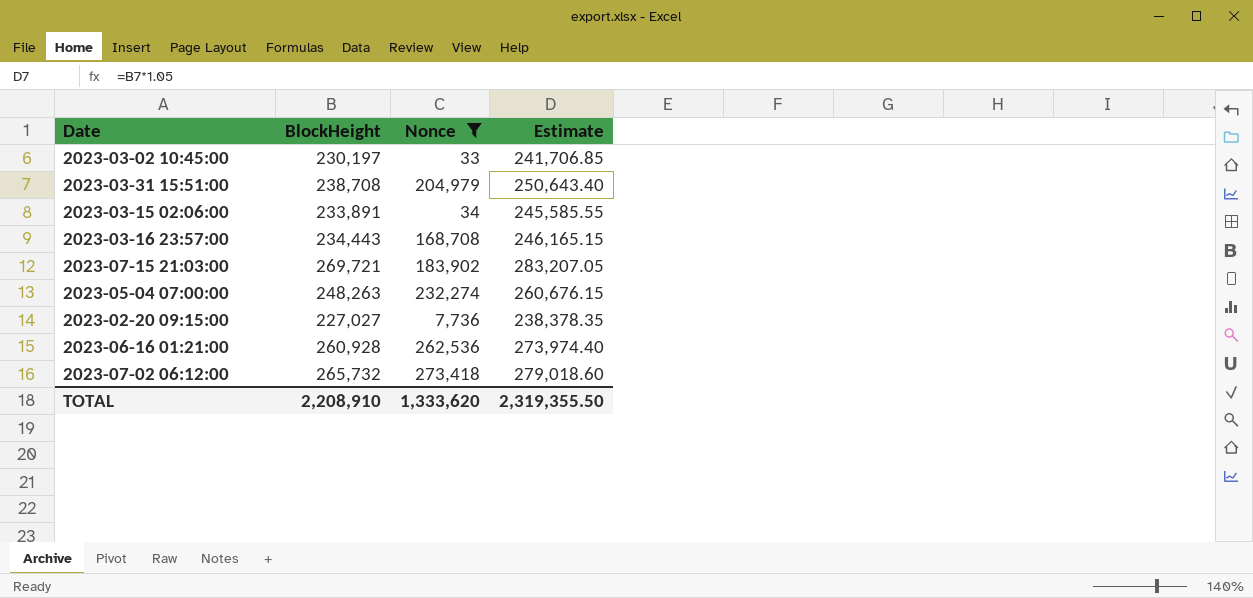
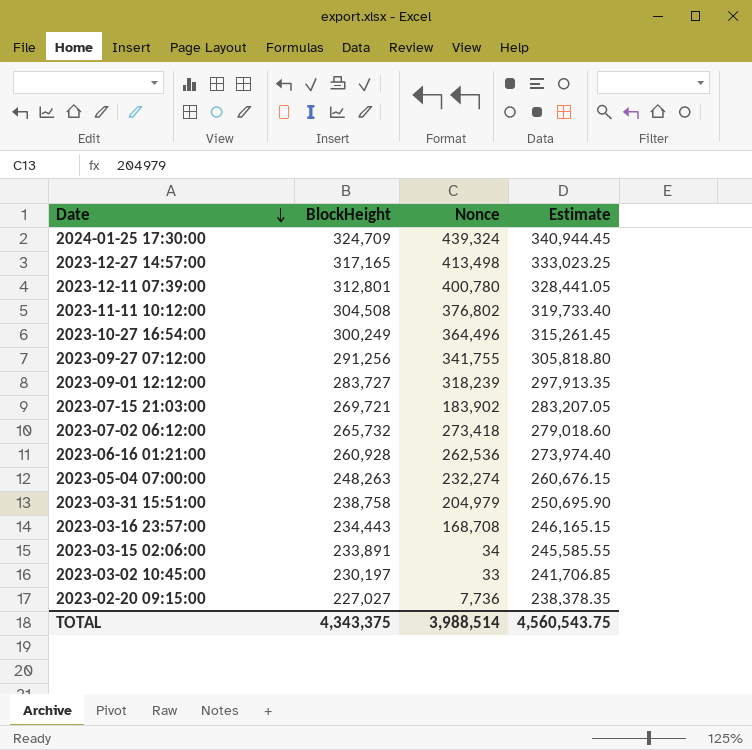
filter: Nonce <= 273,418 -> none
row order: none -> Date descending
2023-03-31 15:51:00 | BlockHeight: 238,708 -> 238,758
2023-03-31 15:51:00 | Estimate: 250,643.40 -> 250,695.90
TOTAL | BlockHeight: 2,208,910 -> 4,343,375
TOTAL | Nonce: 1,333,620 -> 3,988,514
TOTAL | Estimate: 2,319,355.50 -> 4,560,543.75

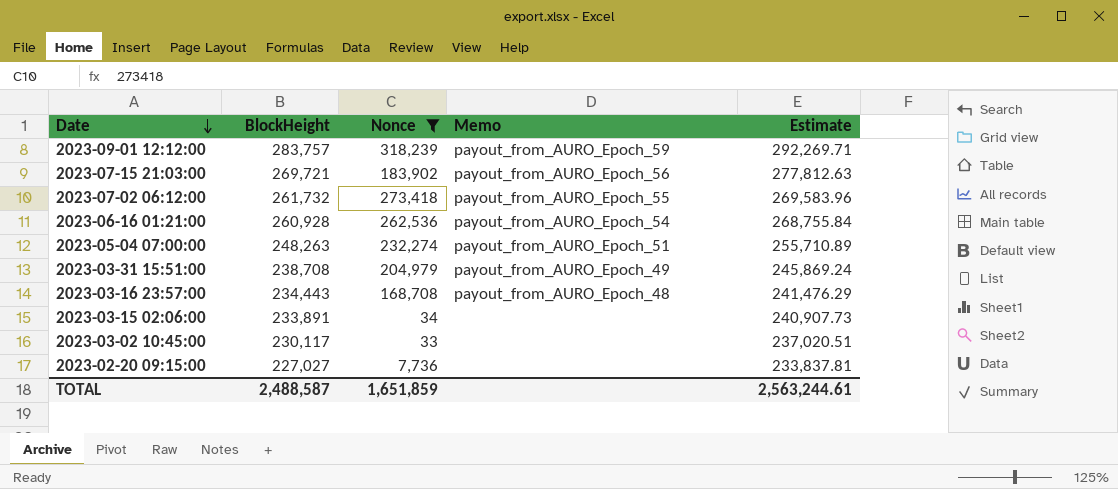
filter: none -> Nonce <= 318,239
column Memo | position: none -> 4
column Estimate | formula: [BlockHeight] * 1.05 -> [BlockHeight] * 1.03
2023-09-01 12:12:00 | BlockHeight: 283,727 -> 283,757
2023-07-02 06:12:00 | BlockHeight: 265,732 -> 261,732
2023-03-31 15:51:00 | BlockHeight: 238,758 -> 238,708
2023-03-02 10:45:00 | BlockHeight: 230,197 -> 230,117
TOTAL | BlockHeight: 4,343,375 -> 2,488,587
TOTAL | Nonce: 3,988,514 -> 1,651,859
TOTAL | Estimate: 4,560,543.75 -> 2,563,244.61

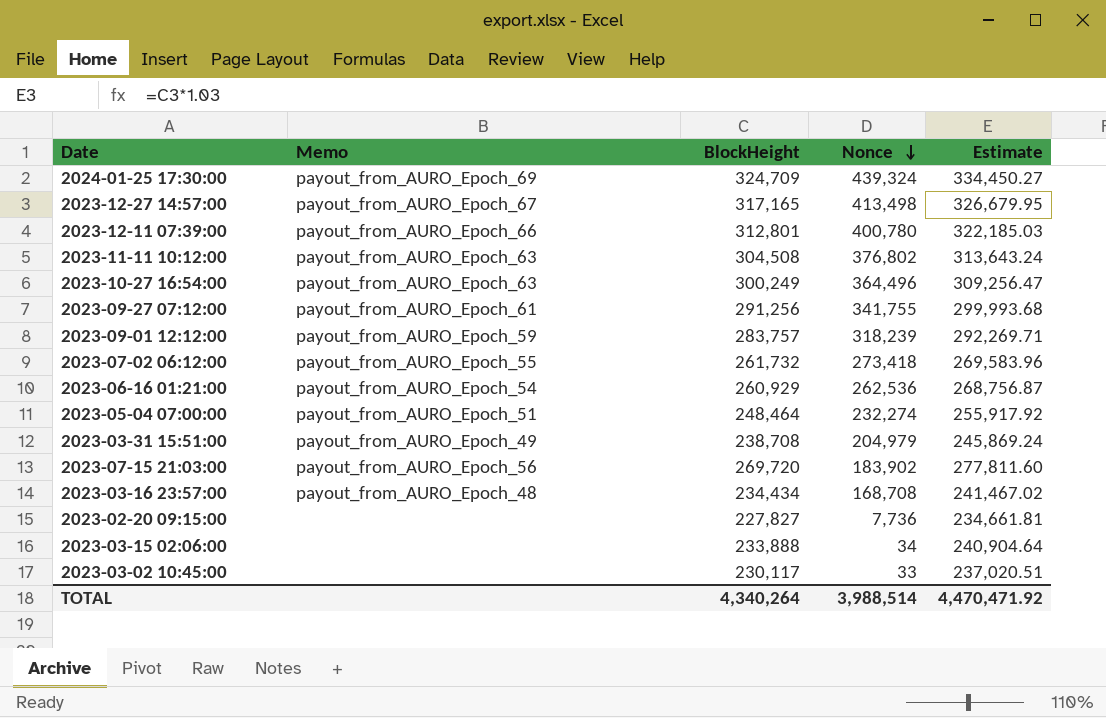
filter: Nonce <= 318,239 -> none
row order: Date descending -> Nonce descending
column Memo | position: 4 -> 2
2023-06-16 01:21:00 | BlockHeight: 260,928 -> 260,929
2023-06-16 01:21:00 | Estimate: 268,755.84 -> 268,756.87
2023-05-04 07:00:00 | BlockHeight: 248,263 -> 248,464
2023-05-04 07:00:00 | Estimate: 255,710.89 -> 255,917.92
2023-07-15 21:03:00 | BlockHeight: 269,721 -> 269,720
2023-07-15 21:03:00 | Estimate: 277,812.63 -> 277,811.60
2023-03-16 23:57:00 | BlockHeight: 234,443 -> 234,434
2023-03-16 23:57:00 | Estimate: 241,476.29 -> 241,467.02
2023-02-20 09:15:00 | BlockHeight: 227,027 -> 227,827
2023-02-20 09:15:00 | Estimate: 233,837.81 -> 234,661.81
2023-03-15 02:06:00 | BlockHeight: 233,891 -> 233,888
2023-03-15 02:06:00 | Estimate: 240,907.73 -> 240,904.64
TOTAL | BlockHeight: 2,488,587 -> 4,340,264
TOTAL | Nonce: 1,651,859 -> 3,988,514
TOTAL | Estimate: 2,563,244.61 -> 4,470,471.92

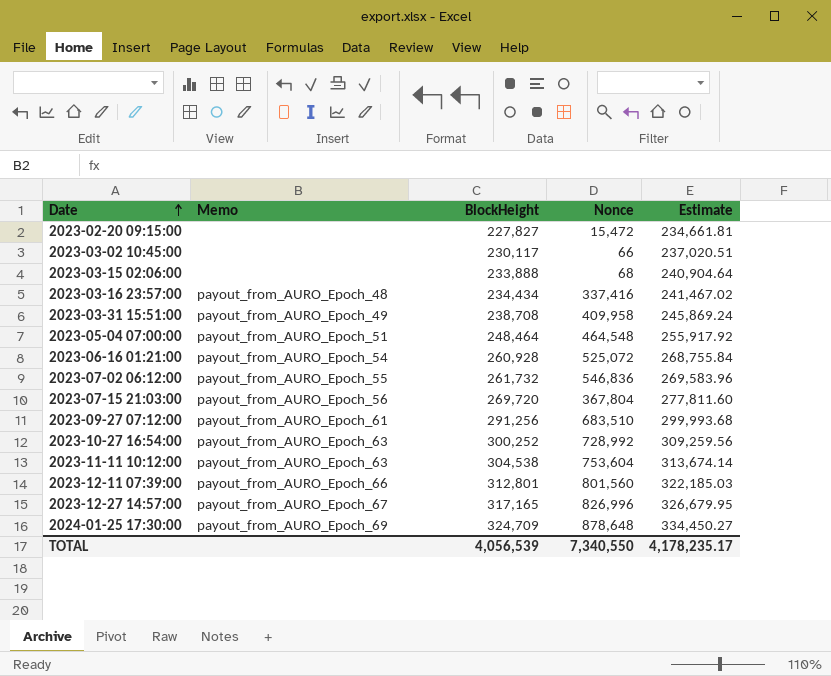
row order: Nonce descending -> Date ascending
row 2023-09-01 12:12:00: payout_from_AURO_Epoch_59 | 283,757 | 318,239 | 292,269.71 -> none
2023-02-20 09:15:00 | Nonce: 7,736 -> 15,472
2023-03-02 10:45:00 | Nonce: 33 -> 66
2023-03-15 02:06:00 | Nonce: 34 -> 68
2023-03-16 23:57:00 | Nonce: 168,708 -> 337,416
2023-03-31 15:51:00 | Nonce: 204,979 -> 409,958
2023-05-04 07:00:00 | Nonce: 232,274 -> 464,548
2023-06-16 01:21:00 | BlockHeight: 260,929 -> 260,928
2023-06-16 01:21:00 | Nonce: 262,536 -> 525,072
2023-06-16 01:21:00 | Estimate: 268,756.87 -> 268,755.84
2023-07-02 06:12:00 | Nonce: 273,418 -> 546,836
2023-07-15 21:03:00 | Nonce: 183,902 -> 367,804
2023-09-27 07:12:00 | Nonce: 341,755 -> 683,510
2023-10-27 16:54:00 | BlockHeight: 300,249 -> 300,252
2023-10-27 16:54:00 | Nonce: 364,496 -> 728,992
2023-10-27 16:54:00 | Estimate: 309,256.47 -> 309,259.56
2023-11-11 10:12:00 | BlockHeight: 304,508 -> 304,538
2023-11-11 10:12:00 | Nonce: 376,802 -> 753,604
2023-11-11 10:12:00 | Estimate: 313,643.24 -> 313,674.14
2023-12-11 07:39:00 | Nonce: 400,780 -> 801,560
2023-12-27 14:57:00 | Nonce: 413,498 -> 826,996
2024-01-25 17:30:00 | Nonce: 439,324 -> 878,648
TOTAL | BlockHeight: 4,340,264 -> 4,056,539
TOTAL | Nonce: 3,988,514 -> 7,340,550
TOTAL | Estimate: 4,470,471.92 -> 4,178,235.17

